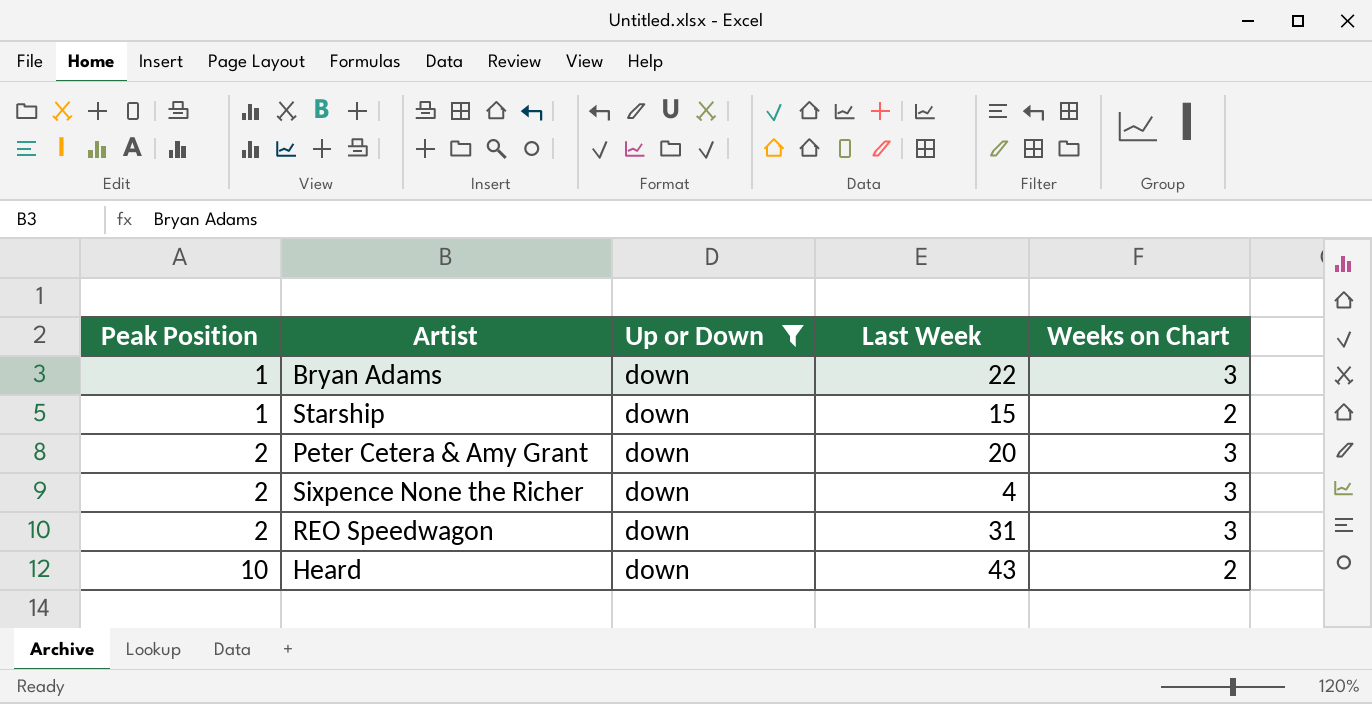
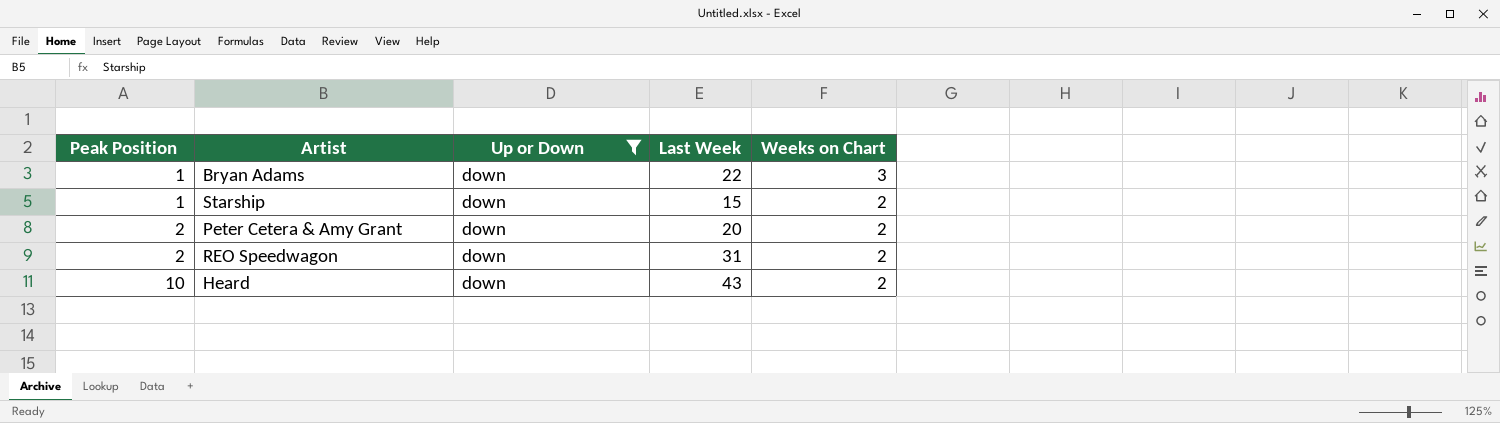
row Sixpence None the Richer: 2 | down | 4 | 3 -> none
Peter Cetera & Amy Grant | Weeks on Chart: 3 -> 2
REO Speedwagon | Weeks on Chart: 3 -> 2

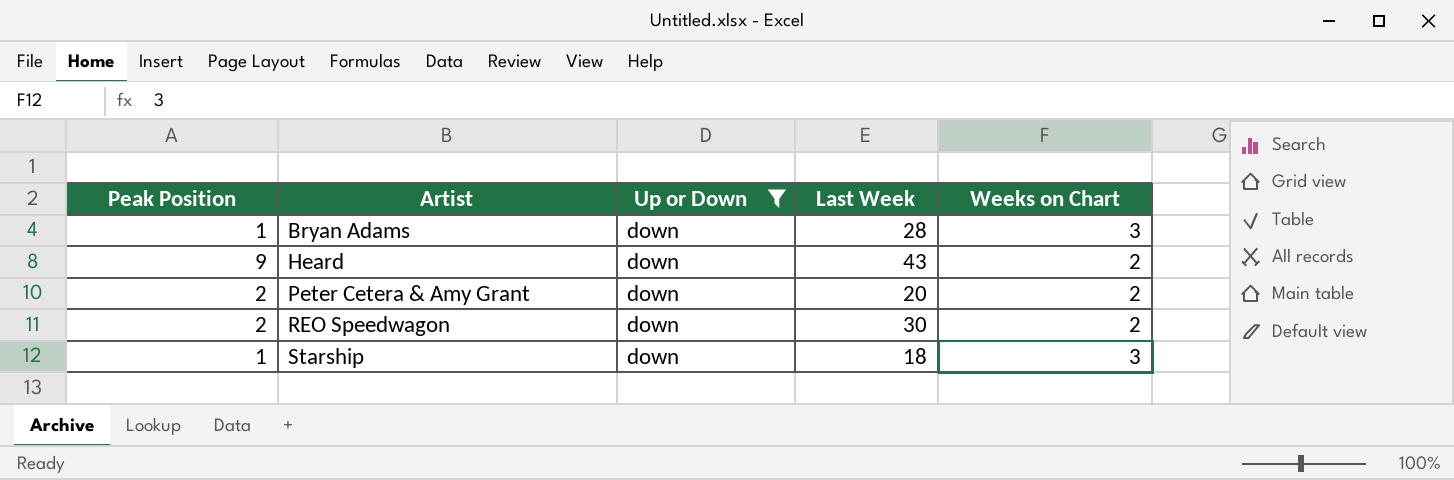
row order: Peak Position ascending -> Artist ascending
Bryan Adams | Last Week: 22 -> 28
Heard | Peak Position: 10 -> 9
REO Speedwagon | Last Week: 31 -> 30
Starship | Last Week: 15 -> 18
Starship | Weeks on Chart: 2 -> 3

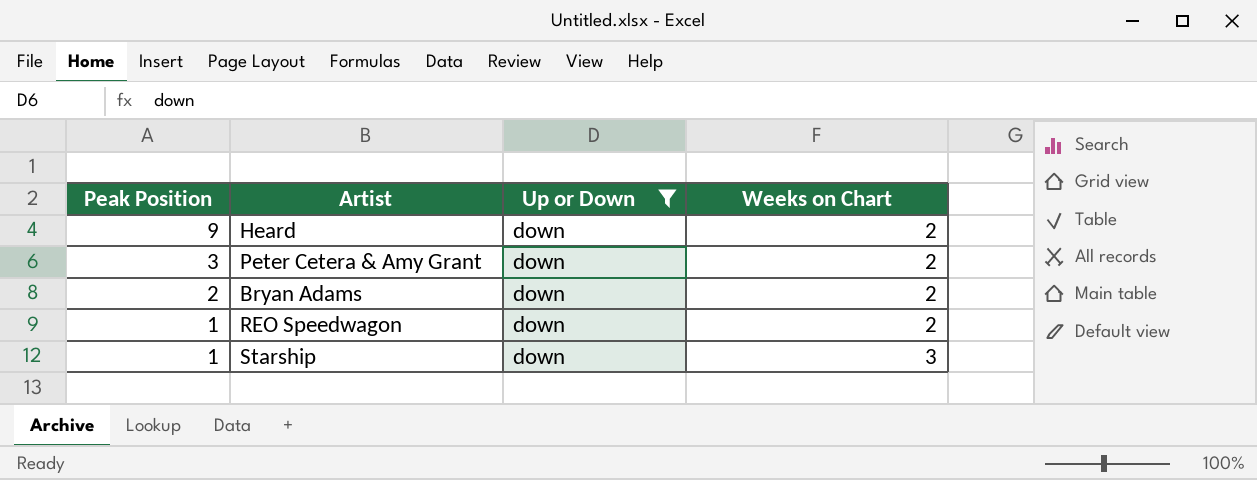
row order: Artist ascending -> Peak Position descending
column Last Week | position: 4 -> none
Peter Cetera & Amy Grant | Peak Position: 2 -> 3
Bryan Adams | Peak Position: 1 -> 2
Bryan Adams | Weeks on Chart: 3 -> 2
REO Speedwagon | Peak Position: 2 -> 1

